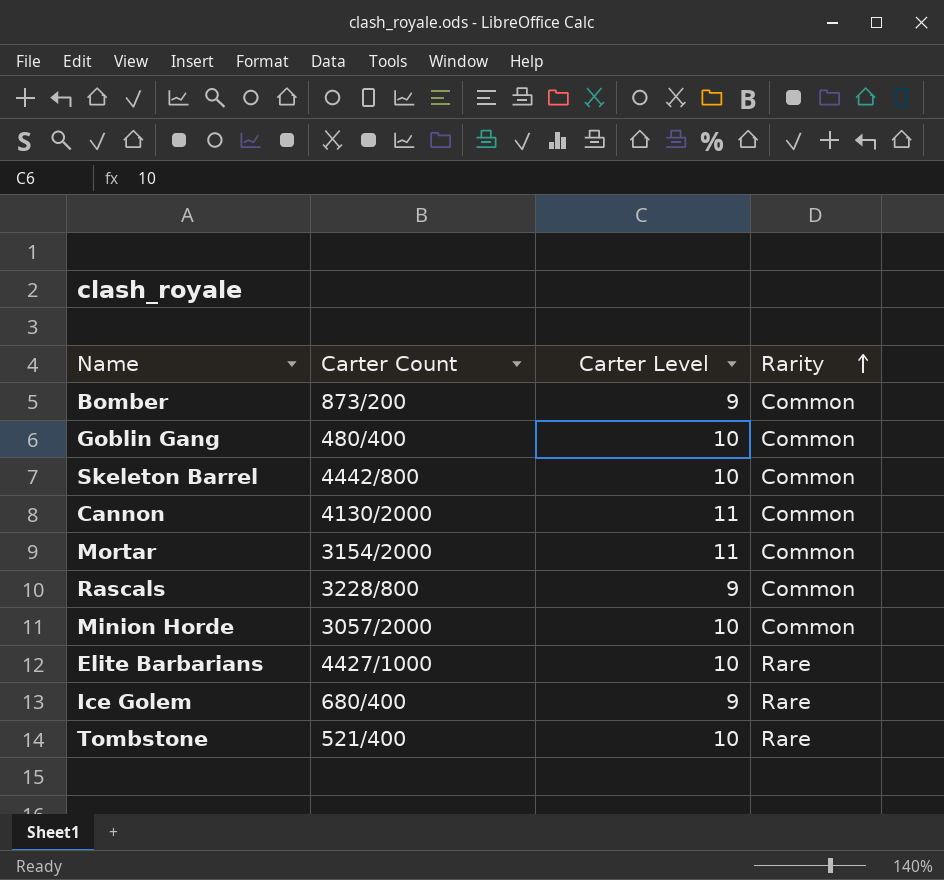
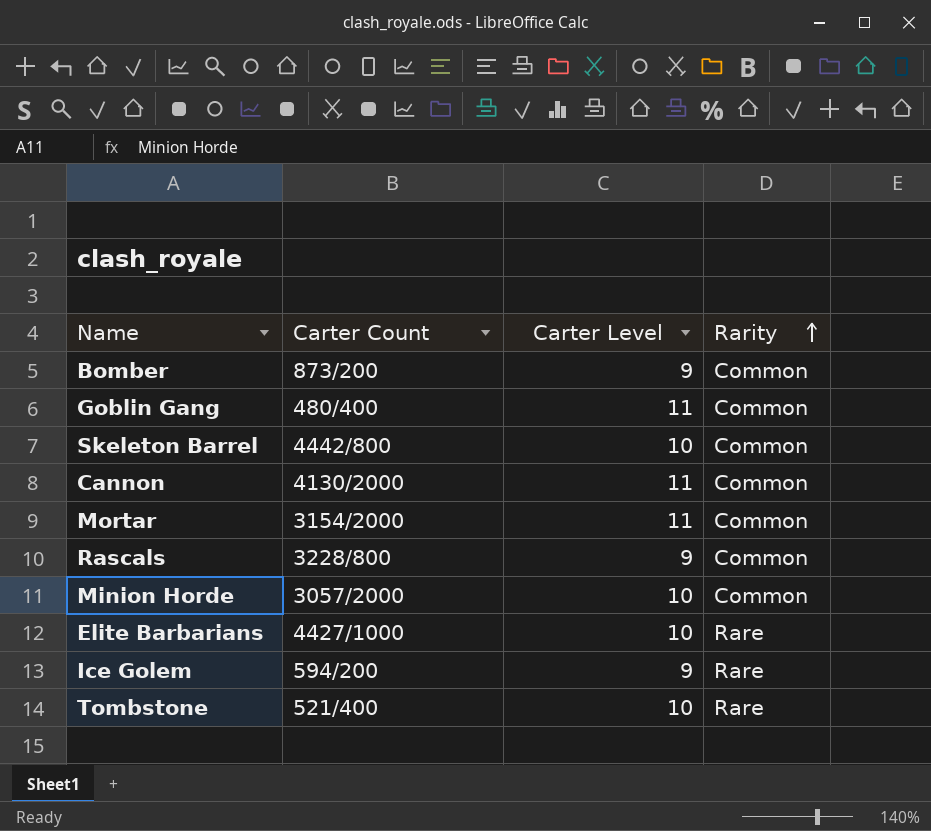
Goblin Gang | Carter Level: 10 -> 11
Ice Golem | Carter Count: 680/400 -> 594/200

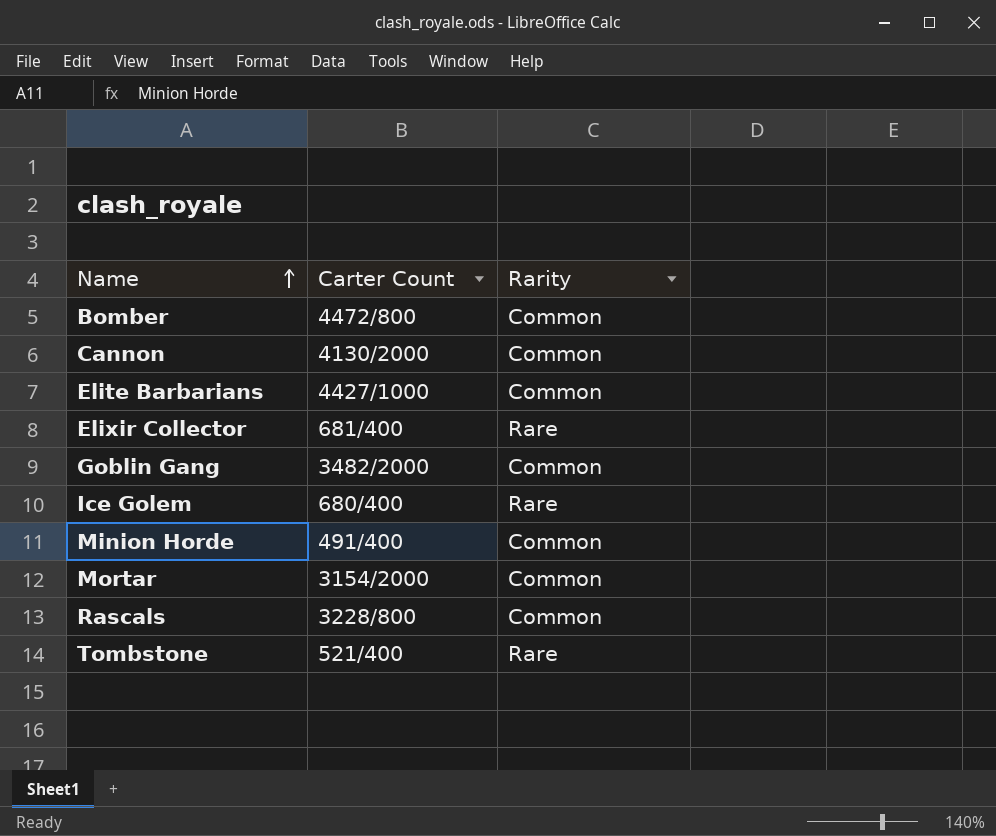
row order: Rarity ascending -> Name ascending
column Carter Level | position: 3 -> none
row Skeleton Barrel: 4442/800 | 10 | Common -> none
Bomber | Carter Count: 873/200 -> 4472/800
Elite Barbarians | Rarity: Rare -> Common
row Elixir Collector: none -> 681/400 | Rare
Goblin Gang | Carter Count: 480/400 -> 3482/2000
Ice Golem | Carter Count: 594/200 -> 680/400
Minion Horde | Carter Count: 3057/2000 -> 491/400

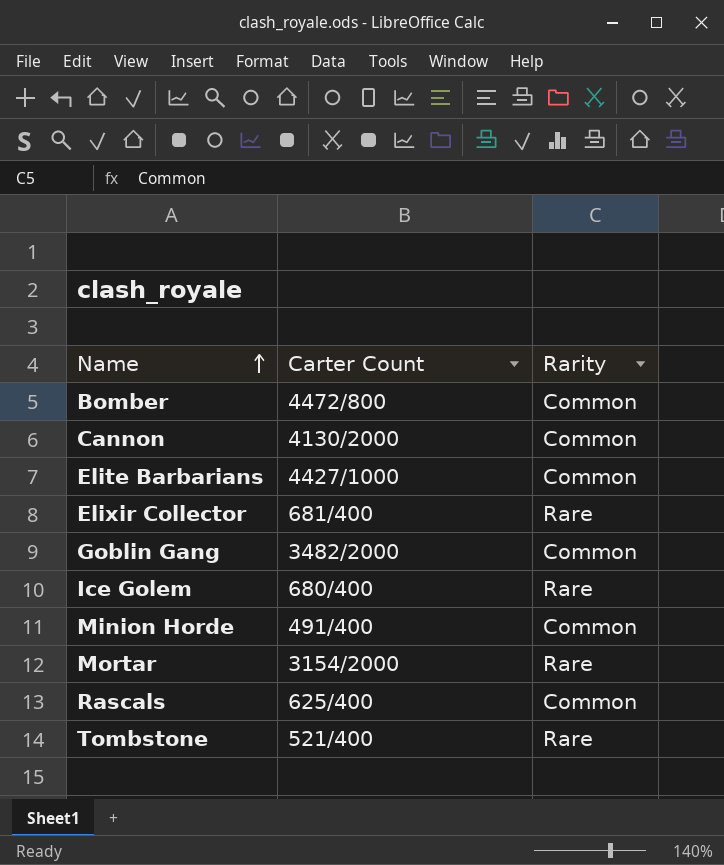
Mortar | Rarity: Common -> Rare
Rascals | Carter Count: 3228/800 -> 625/400

